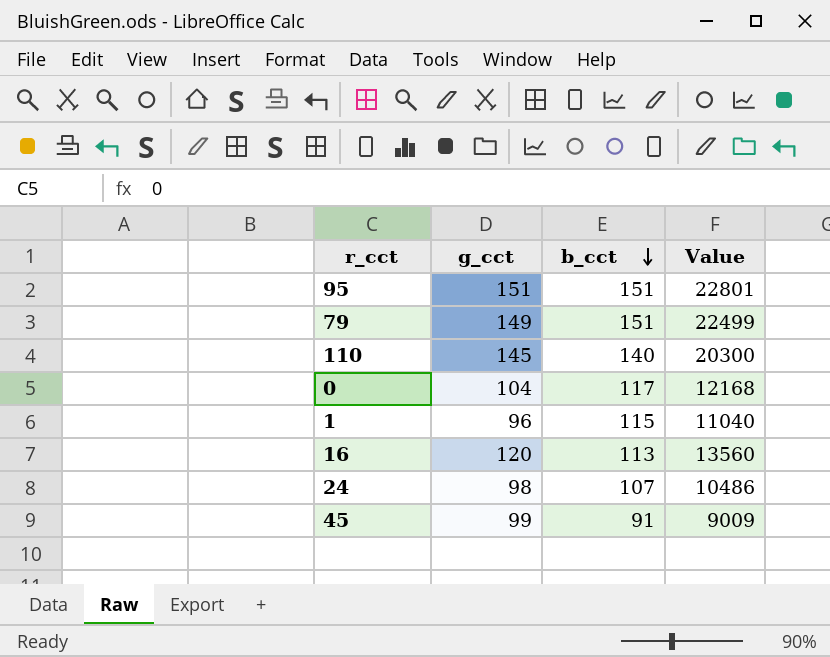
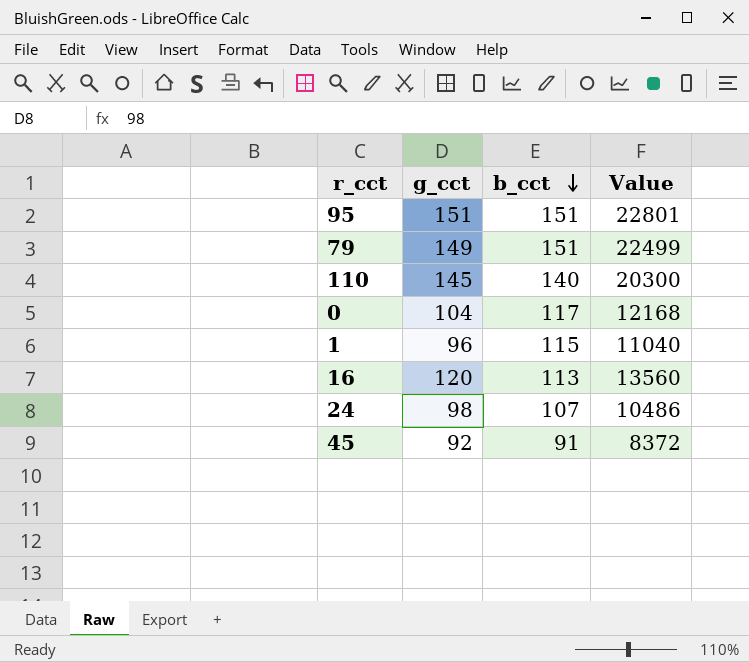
45 | g_cct: 99 -> 92
45 | Value: 9009 -> 8372

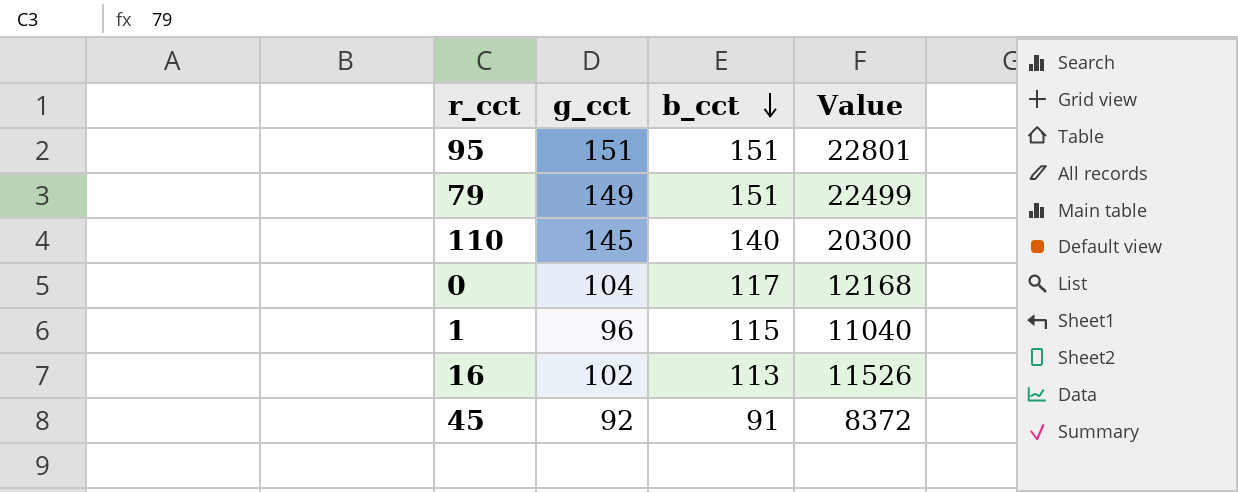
row 24: 98 | 107 | 10486 -> none
16 | g_cct: 120 -> 102
16 | Value: 13560 -> 11526

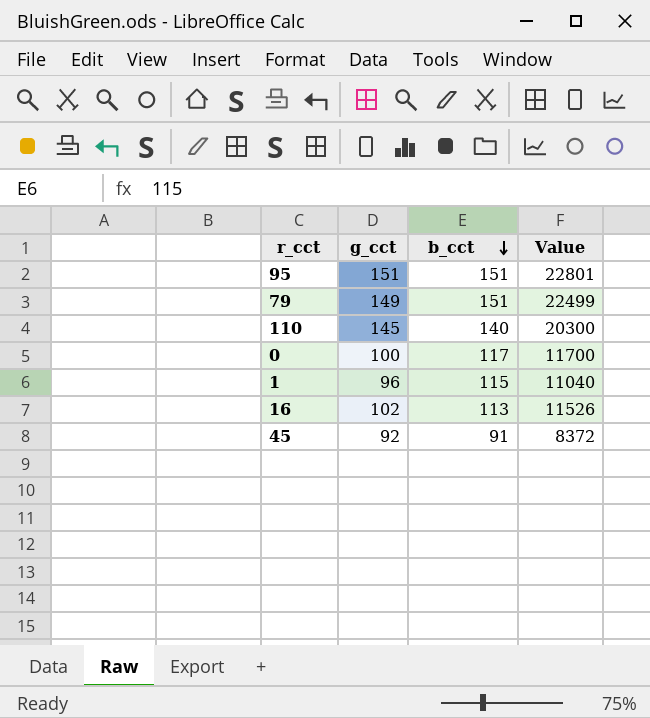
0 | g_cct: 104 -> 100
0 | Value: 12168 -> 11700

